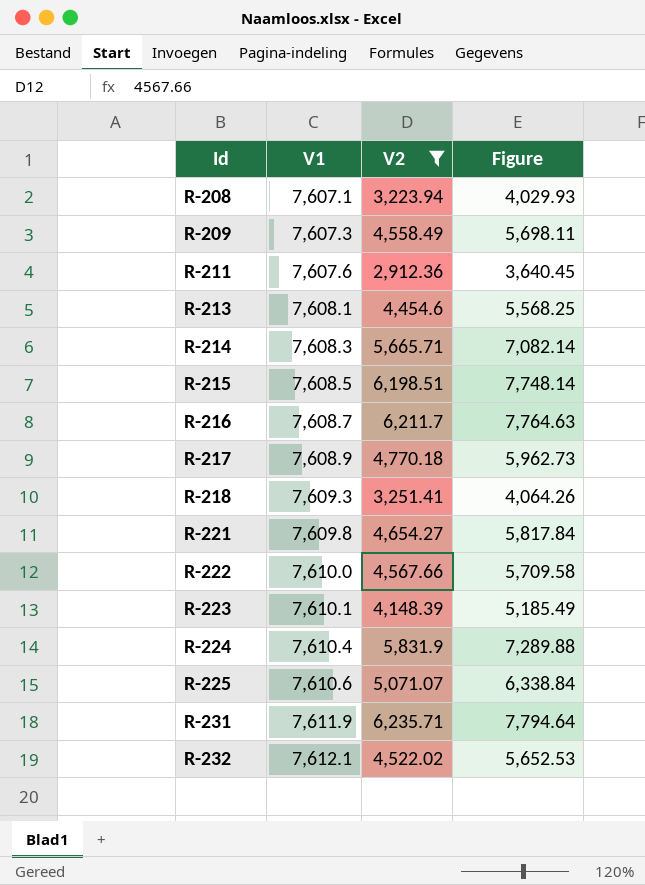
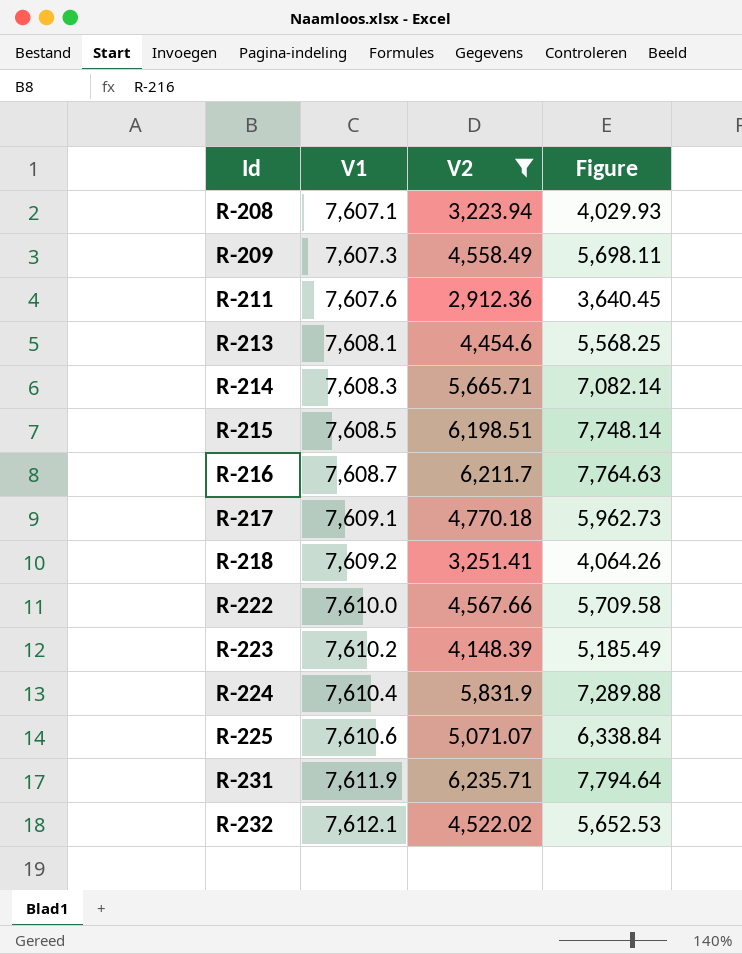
row R-221: 7,609.8 | 4,654.27 | 5,817.84 -> none
R-217 | V1: 7,608.9 -> 7,609.1
R-218 | V1: 7,609.3 -> 7,609.2
R-223 | V1: 7,610.1 -> 7,610.2

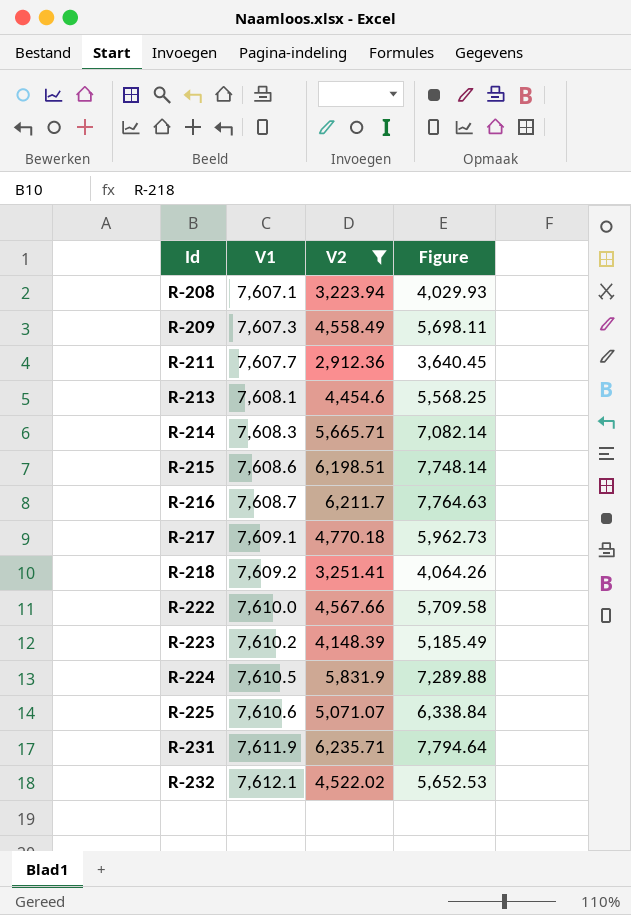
R-211 | V1: 7,607.6 -> 7,607.7
R-215 | V1: 7,608.5 -> 7,608.6
R-224 | V1: 7,610.4 -> 7,610.5

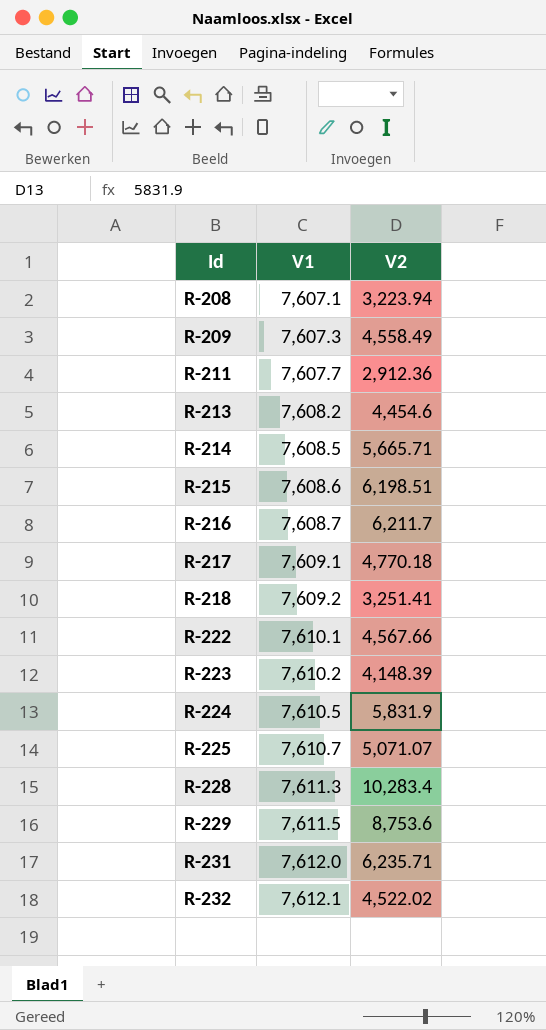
filter: V2 <= 6,235.71 -> none
column Figure | formula: [V2] * 1.25 -> none
R-213 | V1: 7,608.1 -> 7,608.2
R-214 | V1: 7,608.3 -> 7,608.5
R-222 | V1: 7,610.0 -> 7,610.1
R-225 | V1: 7,610.6 -> 7,610.7
R-231 | V1: 7,611.9 -> 7,612.0

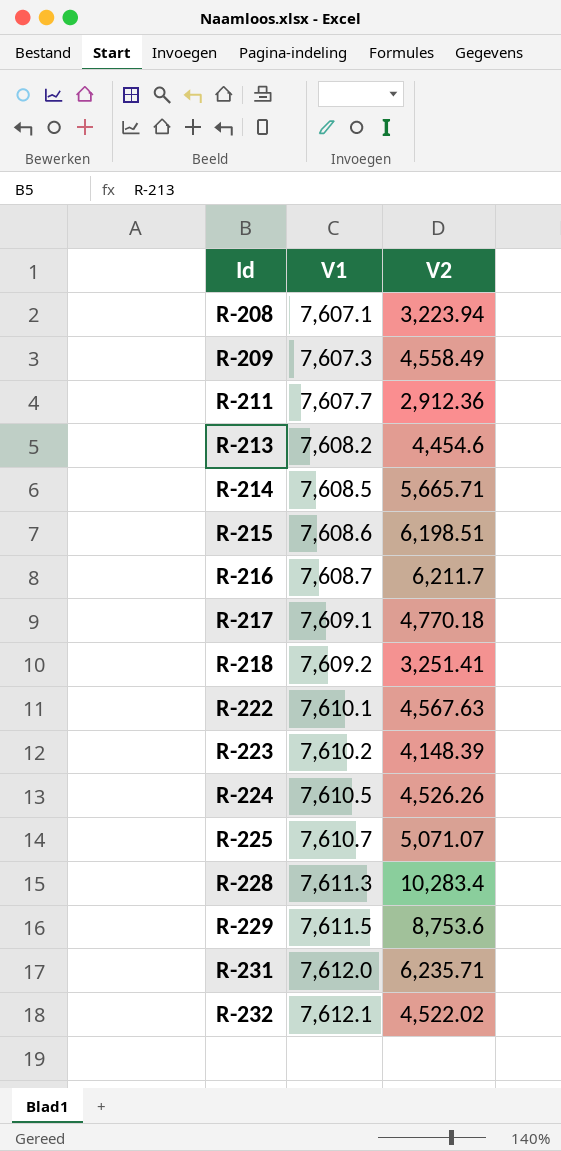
R-222 | V2: 4,567.66 -> 4,567.63
R-224 | V2: 5,831.9 -> 4,526.26

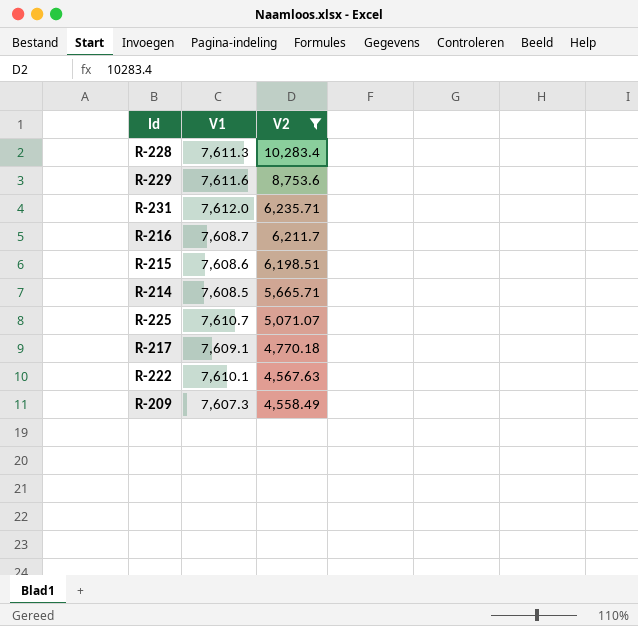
filter: none -> V2 >= 4,558.49
row order: Id ascending -> V2 descending
R-229 | V1: 7,611.5 -> 7,611.6

